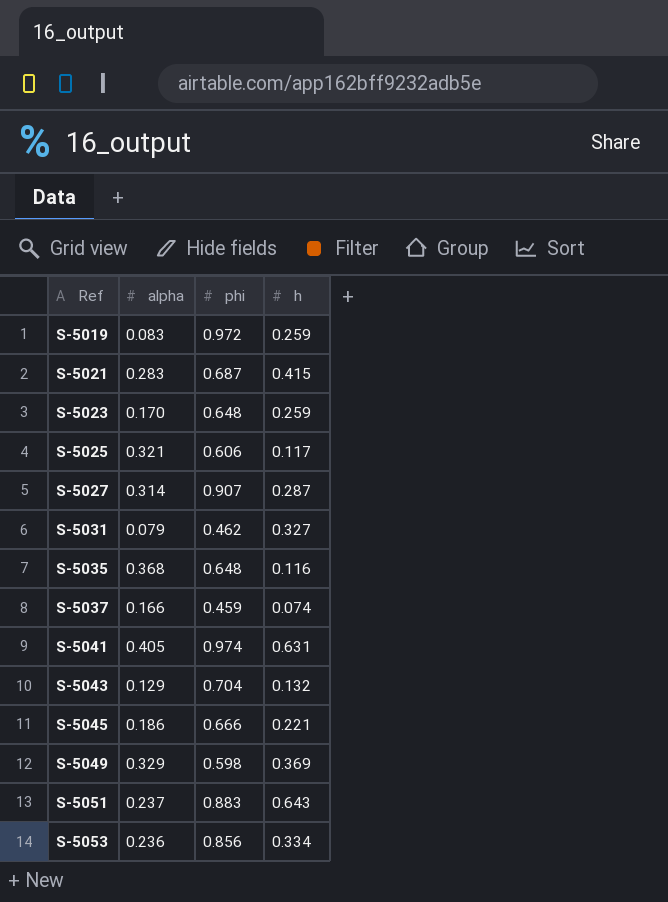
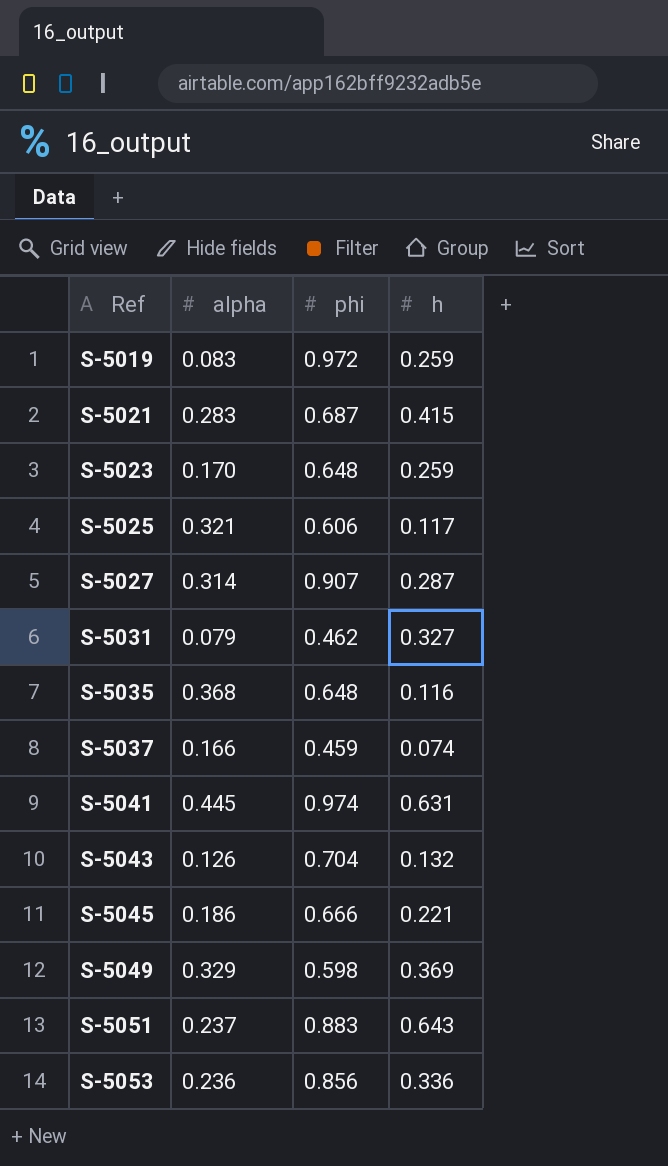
S-5041 | alpha: 0.405 -> 0.445
S-5043 | alpha: 0.129 -> 0.126
S-5053 | h: 0.334 -> 0.336

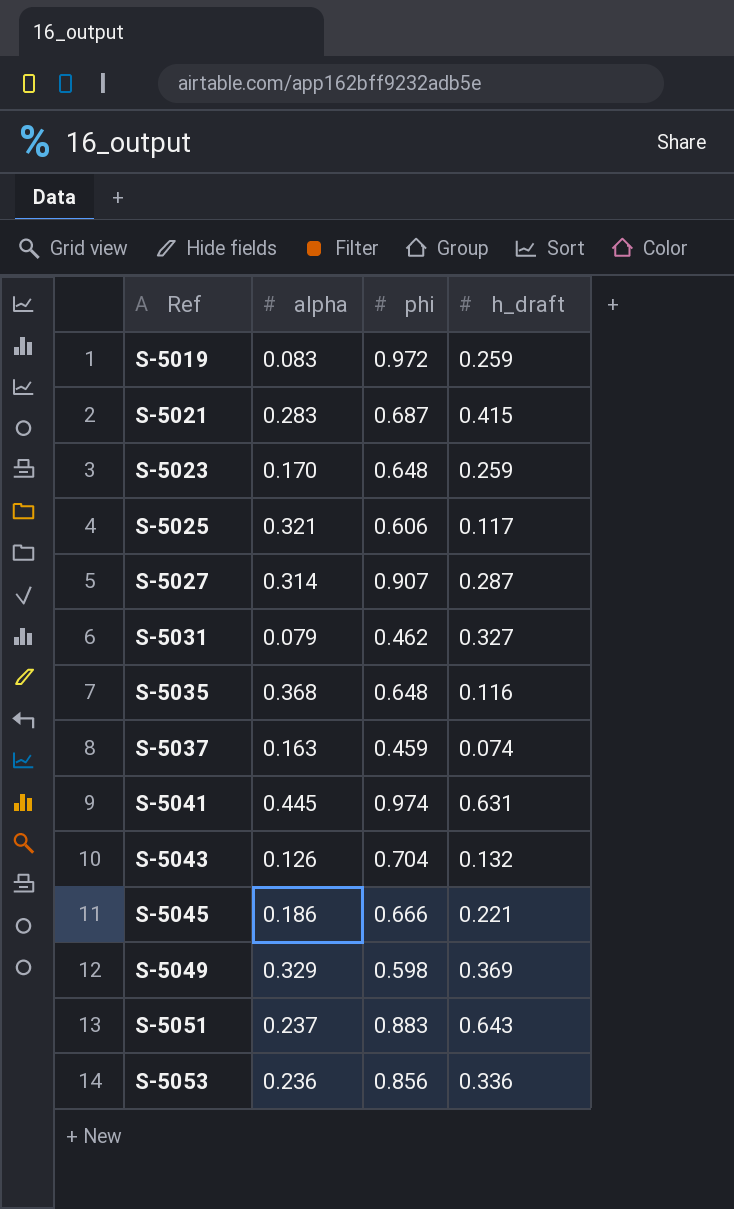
column name: h -> h_draft
S-5037 | alpha: 0.166 -> 0.163

